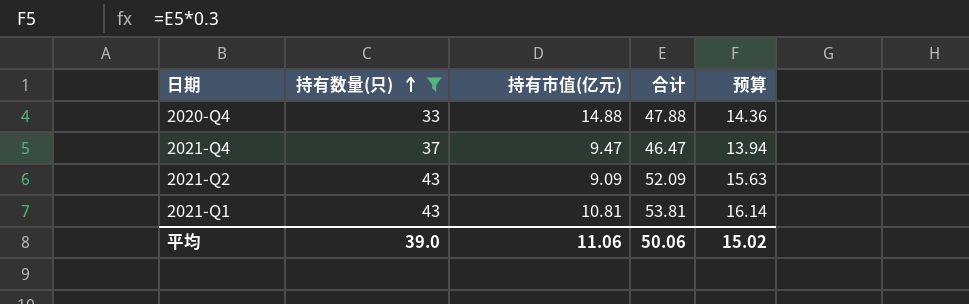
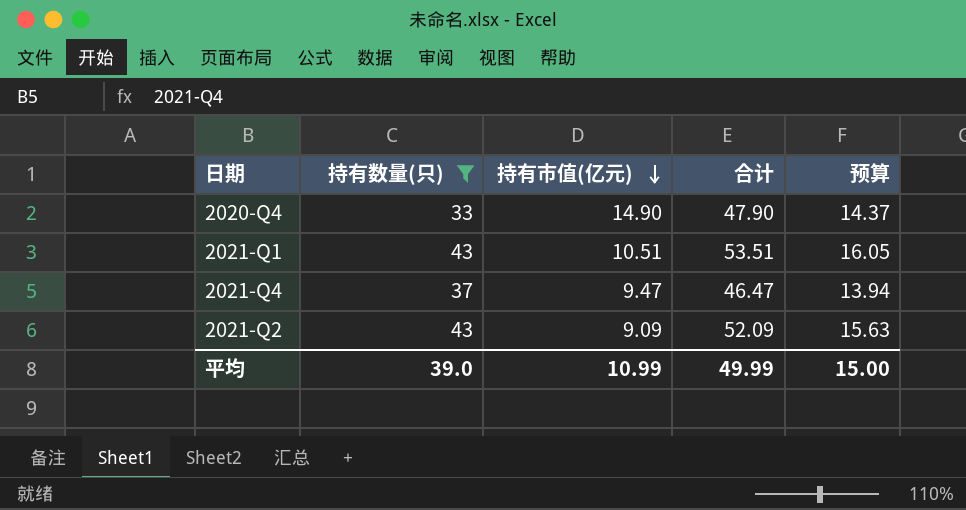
row order: 持有数量(只) ascending -> 持有市值(亿元) descending
2020-Q4 | 持有市值(亿元): 14.88 -> 14.90
2020-Q4 | 合计: 47.88 -> 47.90
2020-Q4 | 预算: 14.36 -> 14.37
2021-Q1 | 持有市值(亿元): 10.81 -> 10.51
2021-Q1 | 合计: 53.81 -> 53.51
2021-Q1 | 预算: 16.14 -> 16.05
平均 | 持有市值(亿元): 11.06 -> 10.99
平均 | 合计: 50.06 -> 49.99
平均 | 预算: 15.02 -> 15.00

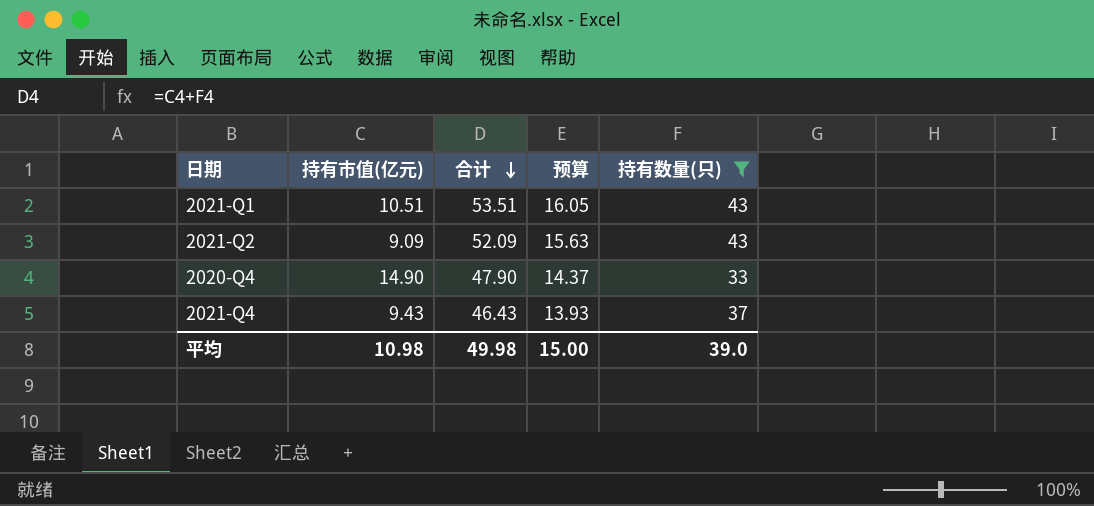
row order: 持有市值(亿元) descending -> 合计 descending
column 持有数量(只) | position: 2 -> 5
2021-Q4 | 持有市值(亿元): 9.47 -> 9.43
2021-Q4 | 合计: 46.47 -> 46.43
2021-Q4 | 预算: 13.94 -> 13.93
平均 | 持有市值(亿元): 10.99 -> 10.98
平均 | 合计: 49.99 -> 49.98

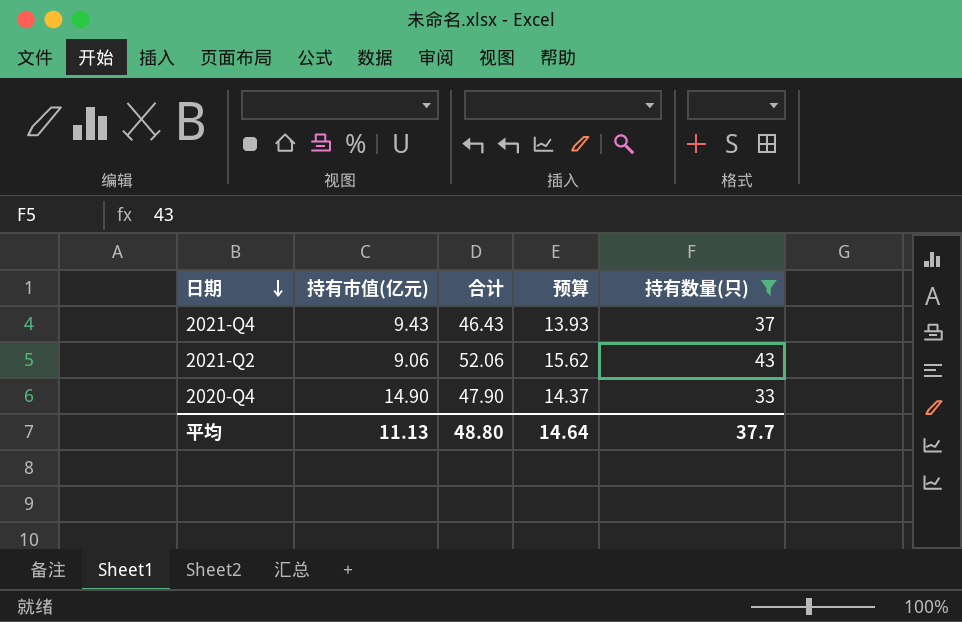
row order: 合计 descending -> 日期 descending
row 2021-Q1: 10.51 | 53.51 | 16.05 | 43 -> none
2021-Q2 | 持有市值(亿元): 9.09 -> 9.06
2021-Q2 | 合计: 52.09 -> 52.06
2021-Q2 | 预算: 15.63 -> 15.62
平均 | 持有市值(亿元): 10.98 -> 11.13
平均 | 合计: 49.98 -> 48.80
平均 | 预算: 15.00 -> 14.64
平均 | 持有数量(只): 39.0 -> 37.7

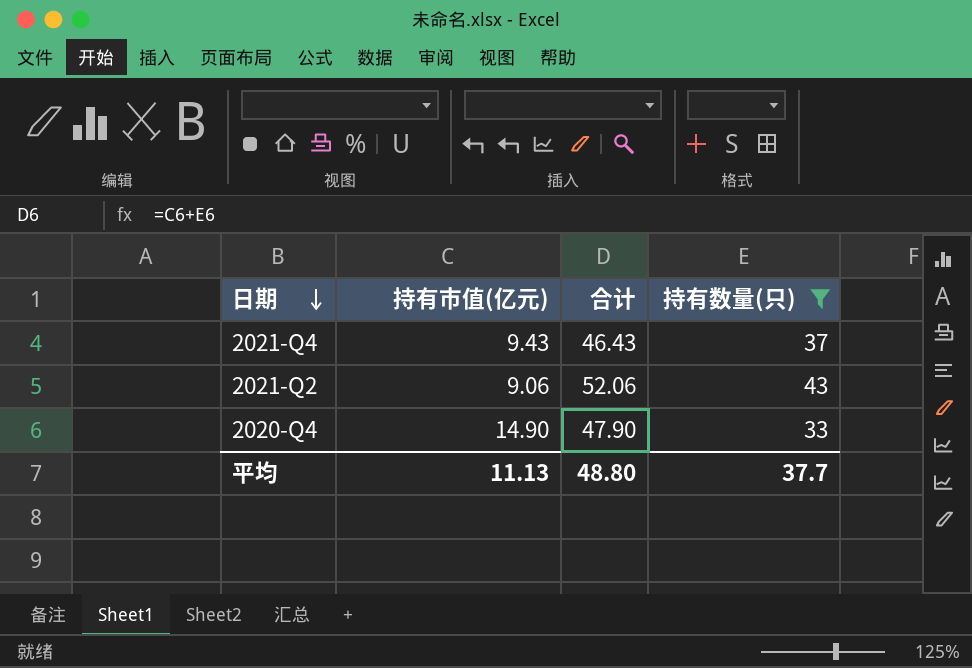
column 预算 | formula: [合计] * 0.3 -> none

